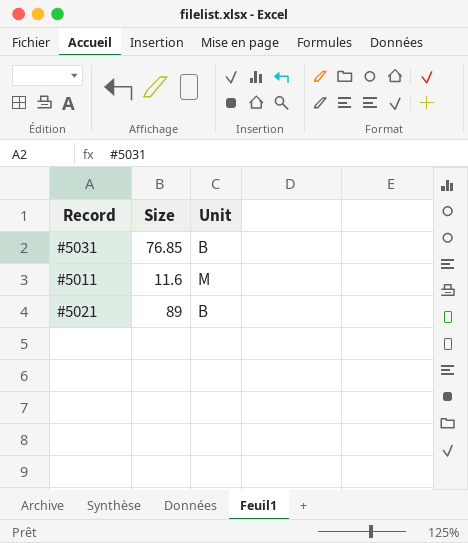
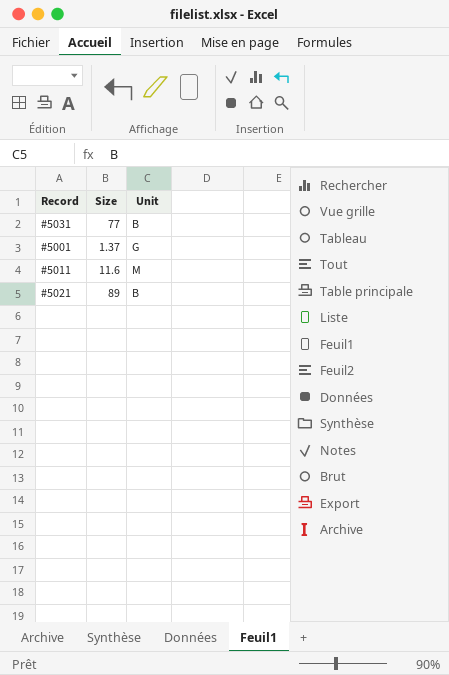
#5031 | Size: 76.85 -> 77
row #5001: none -> 1.37 | G

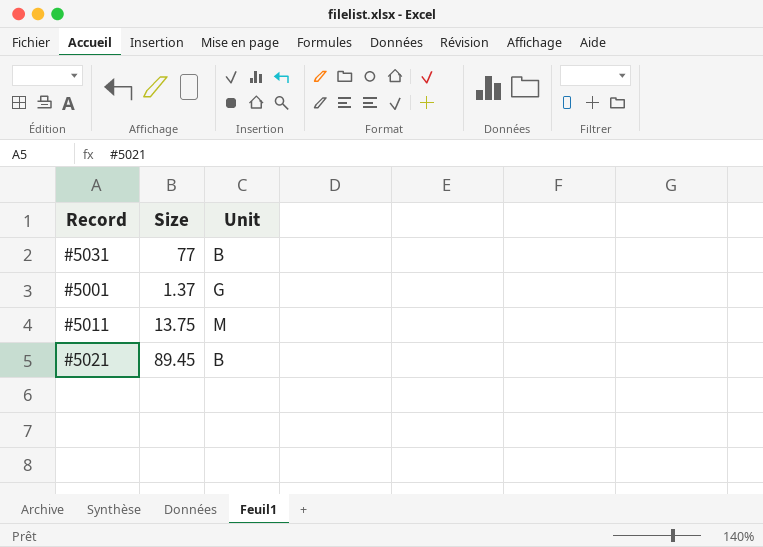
#5011 | Size: 11.6 -> 13.75
#5021 | Size: 89 -> 89.45

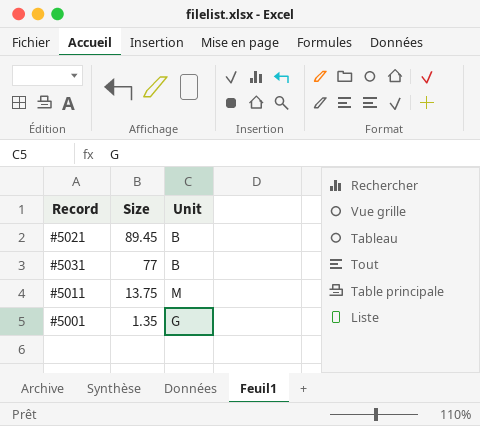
row order: none -> Size descending
#5001 | Size: 1.37 -> 1.35

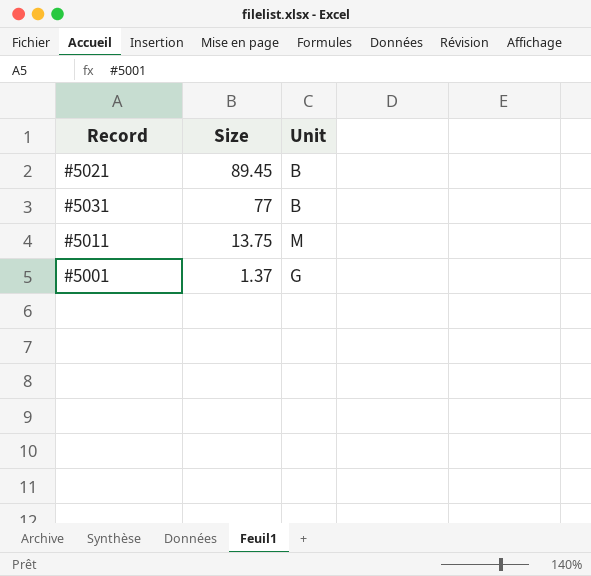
#5001 | Size: 1.35 -> 1.37

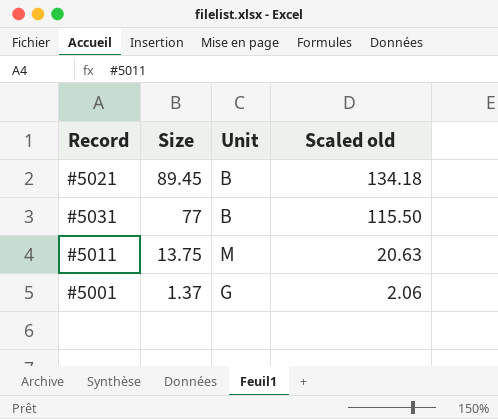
column Scaled old | formula: none -> [Size] * 1.5

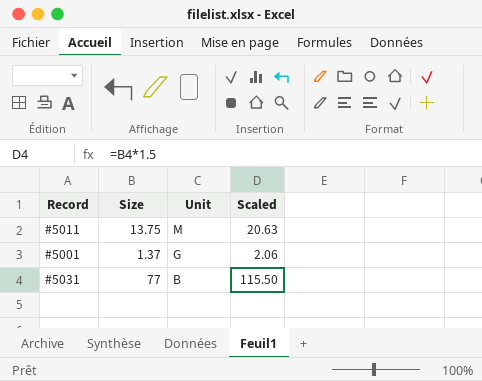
row order: Size descending -> Unit descending
column name: Scaled old -> Scaled
row #5021: 89.45 | B | 134.18 -> none

